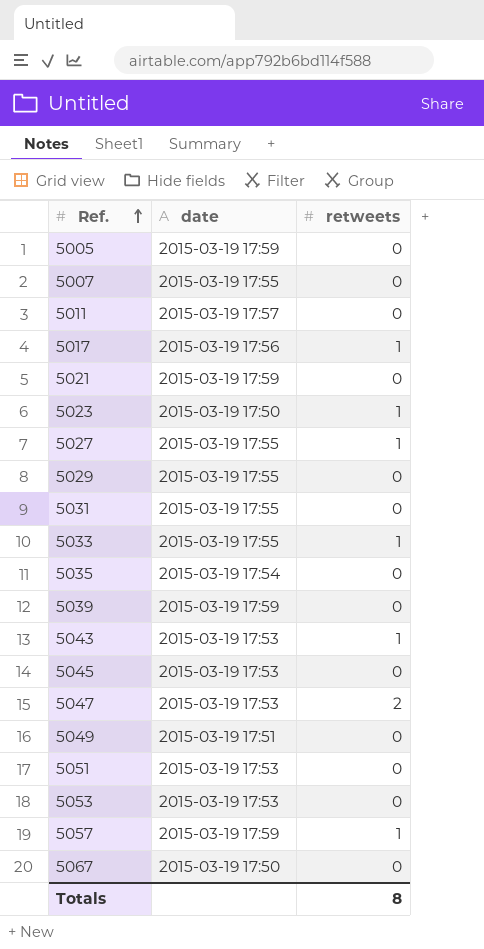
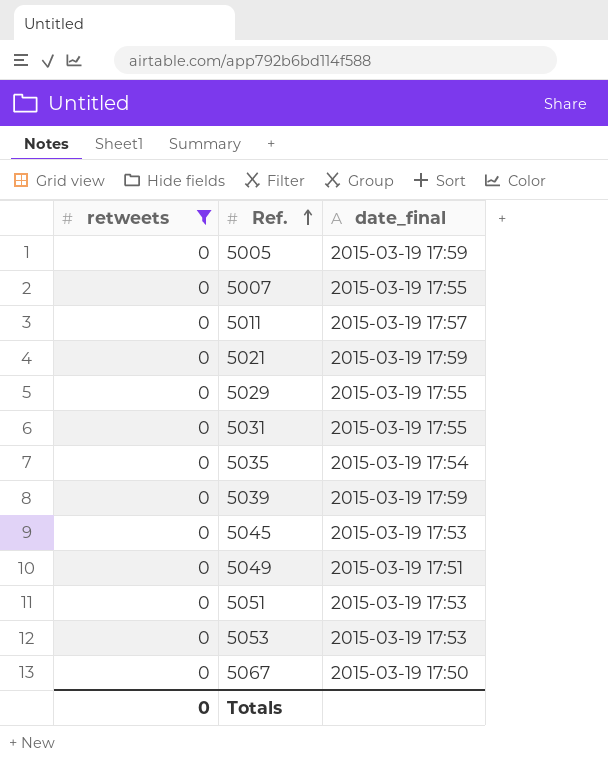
filter: none -> retweets = 0
column retweets | position: 3 -> 1
column name: date -> date_final
Totals | retweets: 8 -> 0

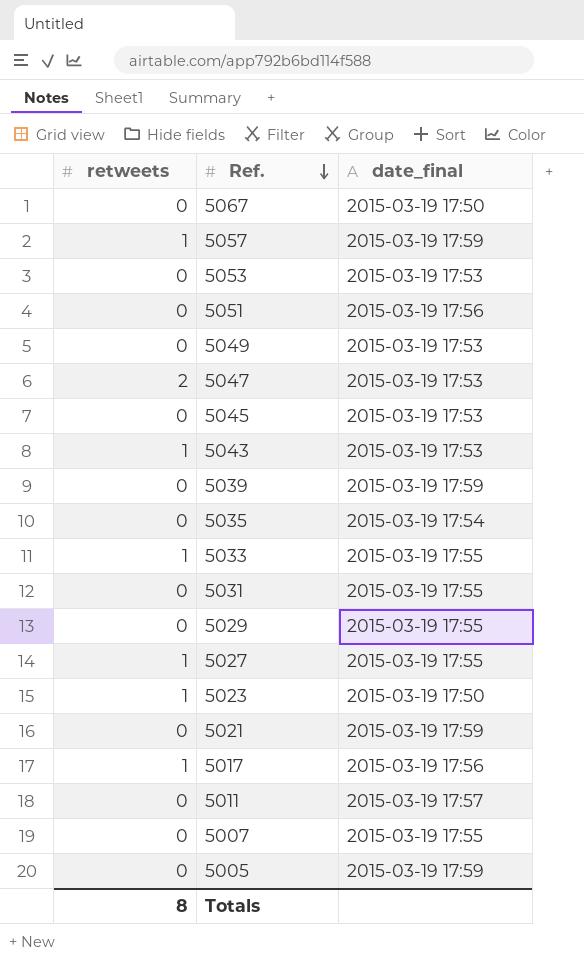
filter: retweets = 0 -> none
row order: Ref. ascending -> Ref. descending
5051 | date_final: 2015-03-19 17:53 -> 2015-03-19 17:56
5049 | date_final: 2015-03-19 17:51 -> 2015-03-19 17:53
Totals | retweets: 0 -> 8

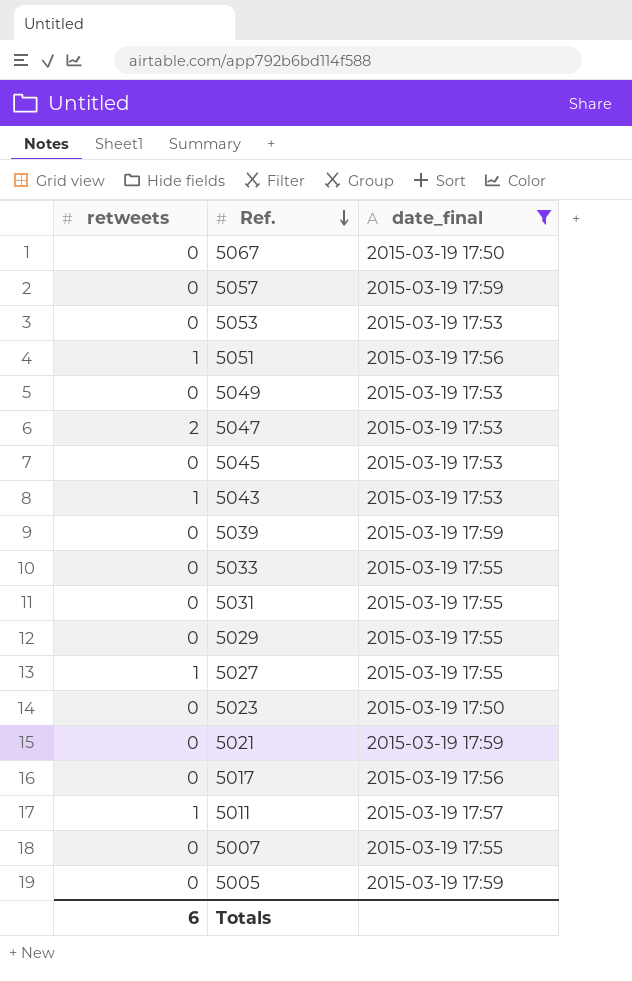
filter: none -> date_final != 2015-03-19 17:54
5057 | retweets: 1 -> 0
5051 | retweets: 0 -> 1
5033 | retweets: 1 -> 0
5023 | retweets: 1 -> 0
5017 | retweets: 1 -> 0
5011 | retweets: 0 -> 1
Totals | retweets: 8 -> 6

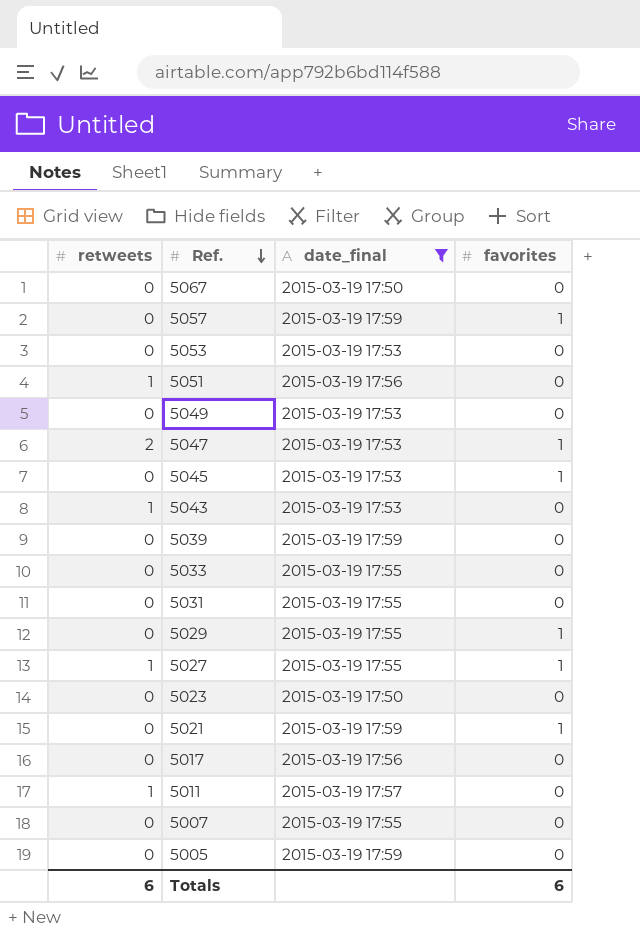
column favorites | position: none -> 4

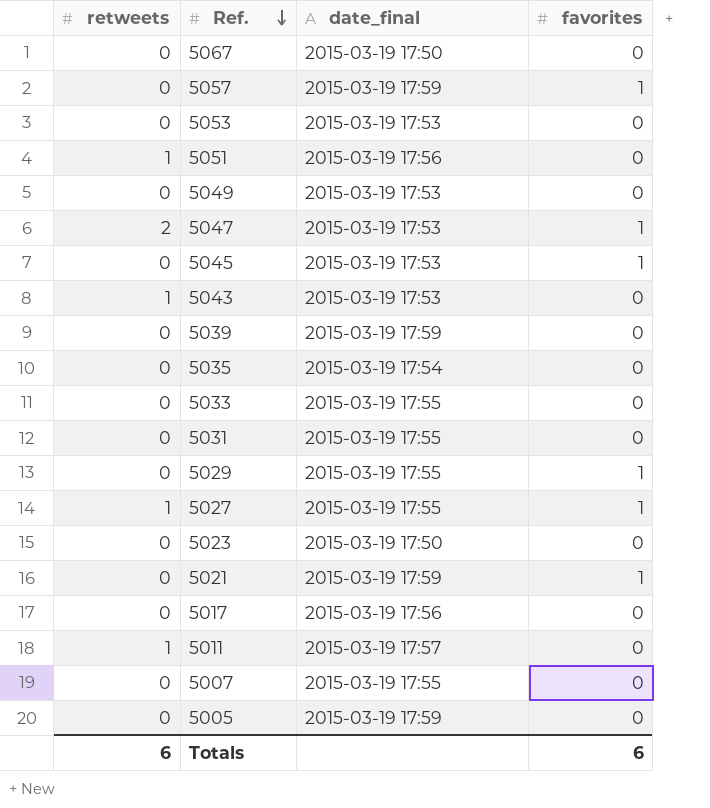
filter: date_final != 2015-03-19 17:54 -> none

